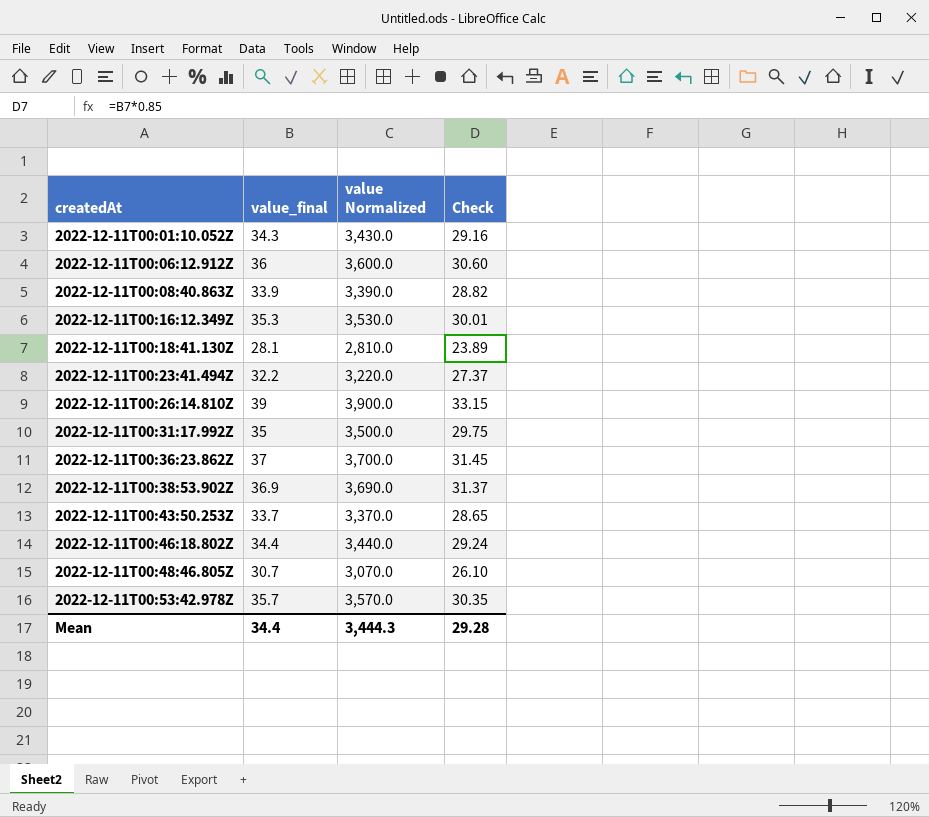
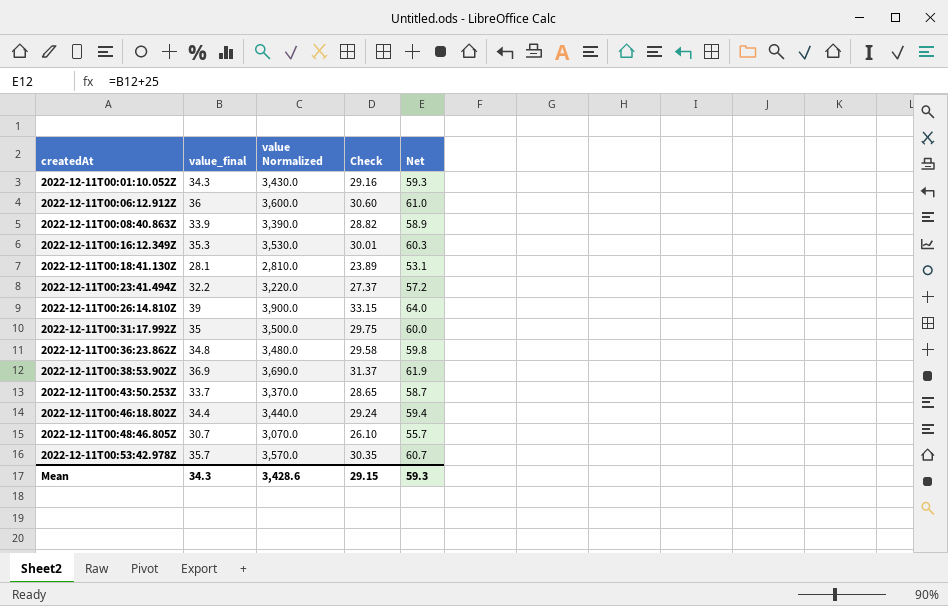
column Net | formula: none -> [value_final] + 25
2022-12-11T00:36:23.862Z | value_final: 37 -> 34.8
2022-12-11T00:36:23.862Z | value Normalized: 3,700.0 -> 3,480.0
2022-12-11T00:36:23.862Z | Check: 31.45 -> 29.58
Mean | value_final: 34.4 -> 34.3
Mean | value Normalized: 3,444.3 -> 3,428.6
Mean | Check: 29.28 -> 29.15

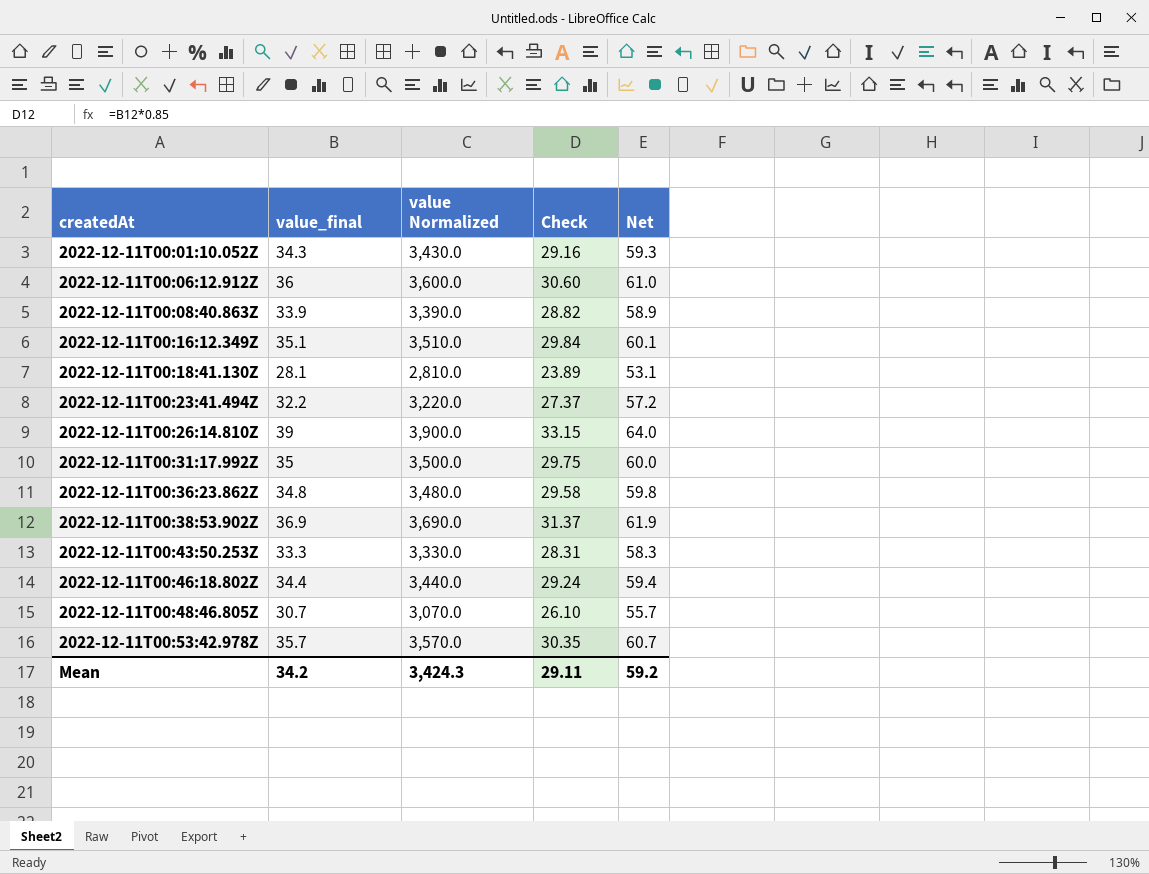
2022-12-11T00:16:12.349Z | value_final: 35.3 -> 35.1
2022-12-11T00:16:12.349Z | value Normalized: 3,530.0 -> 3,510.0
2022-12-11T00:16:12.349Z | Check: 30.01 -> 29.84
2022-12-11T00:16:12.349Z | Net: 60.3 -> 60.1
2022-12-11T00:43:50.253Z | value_final: 33.7 -> 33.3
2022-12-11T00:43:50.253Z | value Normalized: 3,370.0 -> 3,330.0
2022-12-11T00:43:50.253Z | Check: 28.65 -> 28.31
2022-12-11T00:43:50.253Z | Net: 58.7 -> 58.3
Mean | value_final: 34.3 -> 34.2
Mean | value Normalized: 3,428.6 -> 3,424.3
Mean | Check: 29.15 -> 29.11
Mean | Net: 59.3 -> 59.2

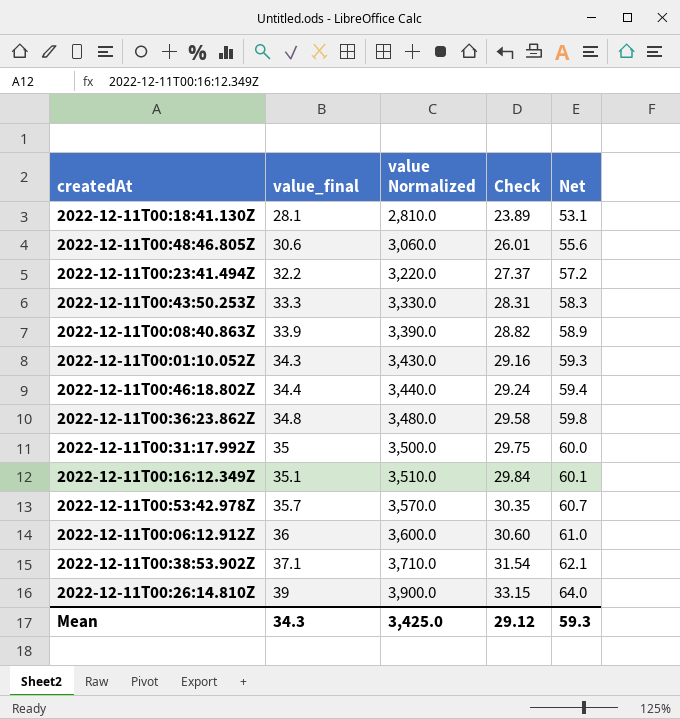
row order: createdAt ascending -> value_final ascending
2022-12-11T00:48:46.805Z | value_final: 30.7 -> 30.6
2022-12-11T00:48:46.805Z | value Normalized: 3,070.0 -> 3,060.0
2022-12-11T00:48:46.805Z | Check: 26.10 -> 26.01
2022-12-11T00:48:46.805Z | Net: 55.7 -> 55.6
2022-12-11T00:38:53.902Z | value_final: 36.9 -> 37.1
2022-12-11T00:38:53.902Z | value Normalized: 3,690.0 -> 3,710.0
2022-12-11T00:38:53.902Z | Check: 31.37 -> 31.54
2022-12-11T00:38:53.902Z | Net: 61.9 -> 62.1
Mean | value_final: 34.2 -> 34.3
Mean | value Normalized: 3,424.3 -> 3,425.0
Mean | Check: 29.11 -> 29.12
Mean | Net: 59.2 -> 59.3

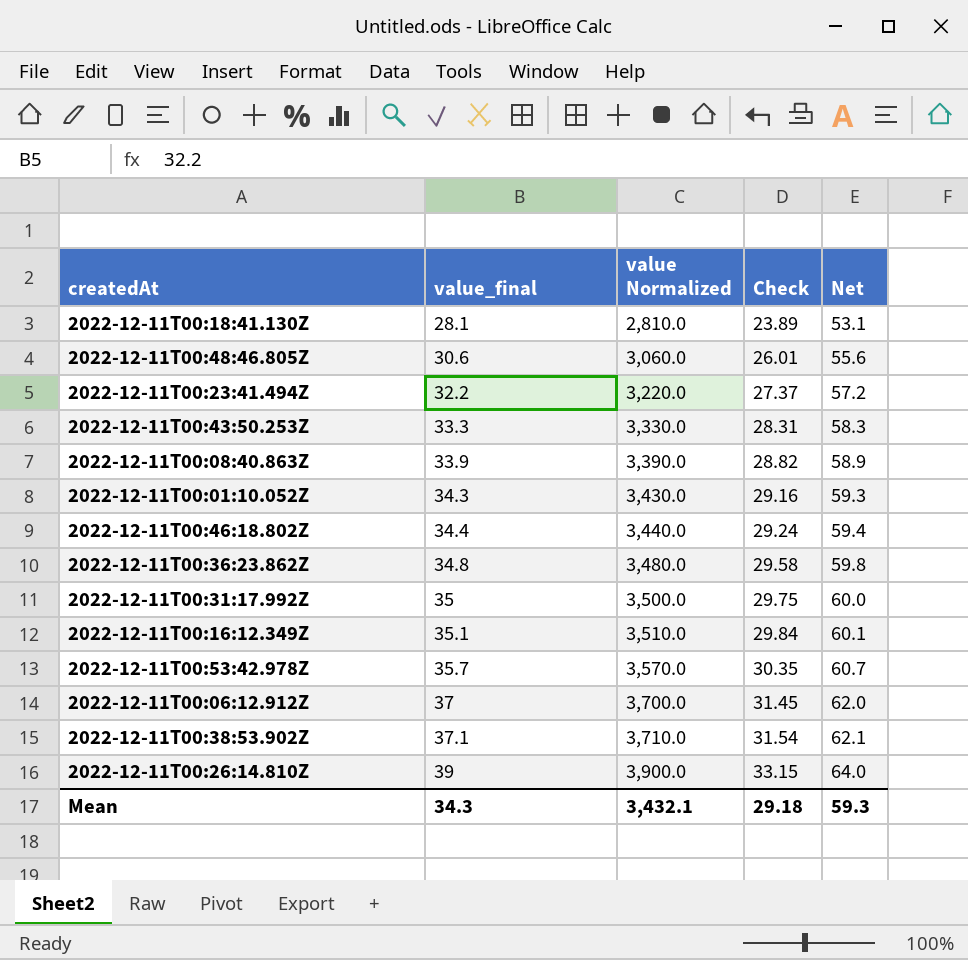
2022-12-11T00:06:12.912Z | value_final: 36 -> 37
2022-12-11T00:06:12.912Z | value Normalized: 3,600.0 -> 3,700.0
2022-12-11T00:06:12.912Z | Check: 30.60 -> 31.45
2022-12-11T00:06:12.912Z | Net: 61.0 -> 62.0
Mean | value Normalized: 3,425.0 -> 3,432.1
Mean | Check: 29.12 -> 29.18

